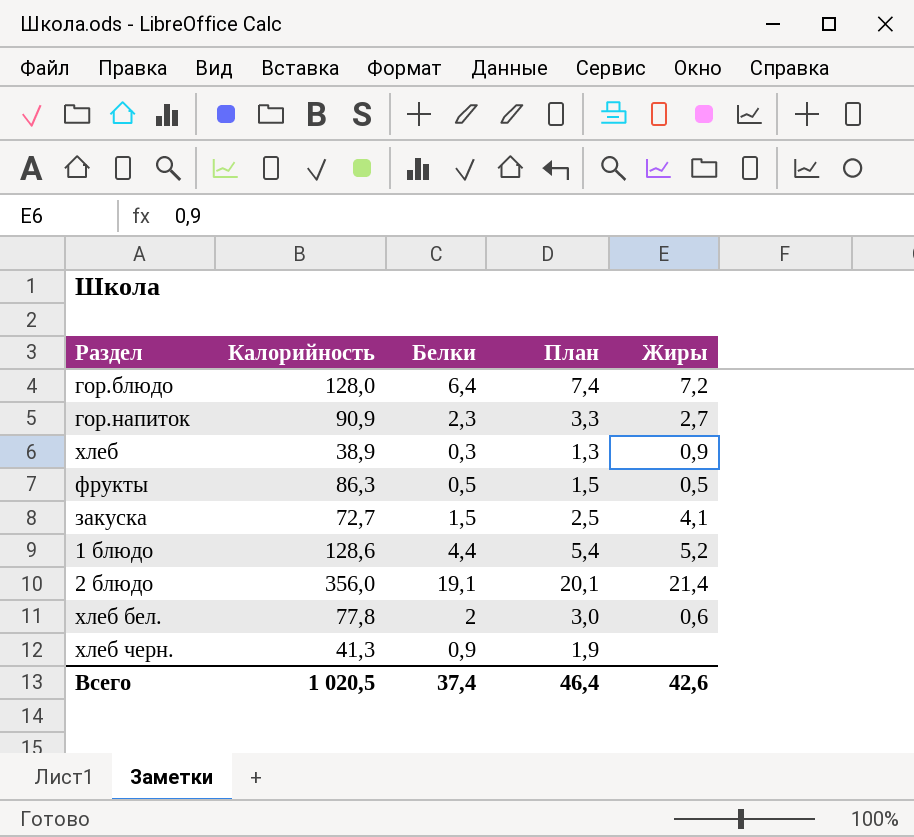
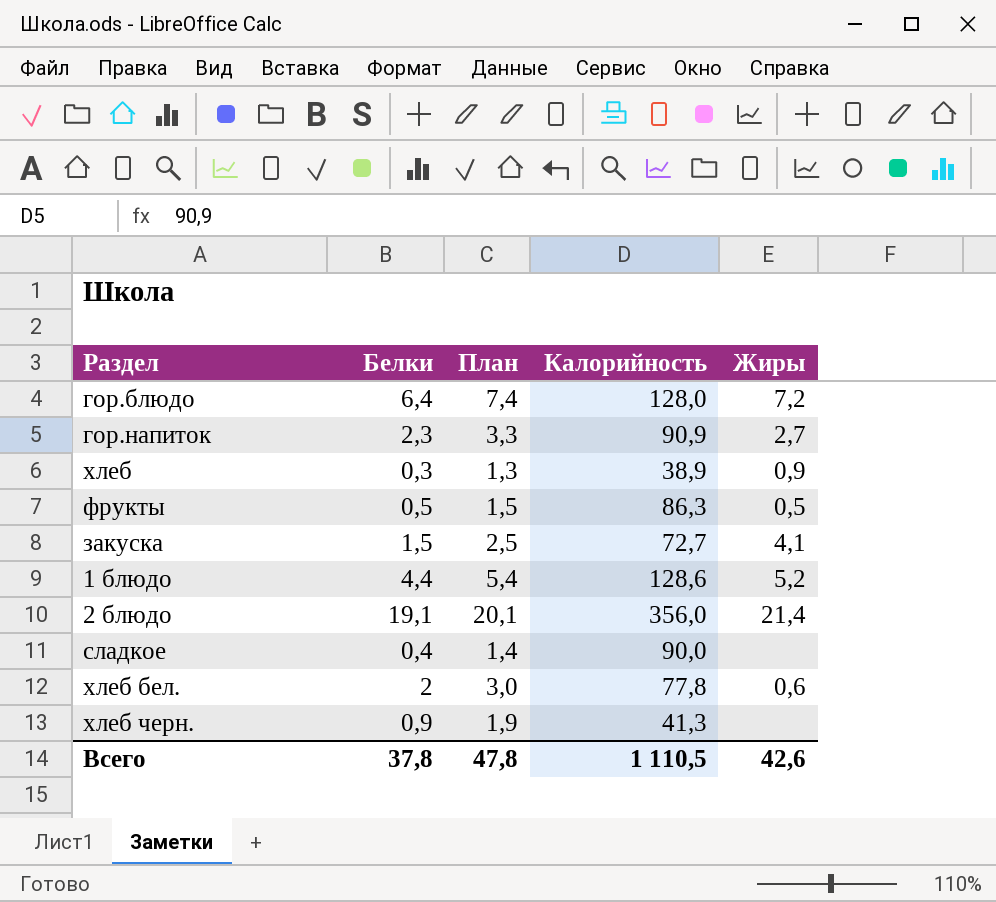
column Калорийность | position: 2 -> 4
row сладкое: none -> 0,4 | 1,4 | 90,0 | none
Всего | Белки: 37,4 -> 37,8
Всего | План: 46,4 -> 47,8
Всего | Калорийность: 1 020,5 -> 1 110,5

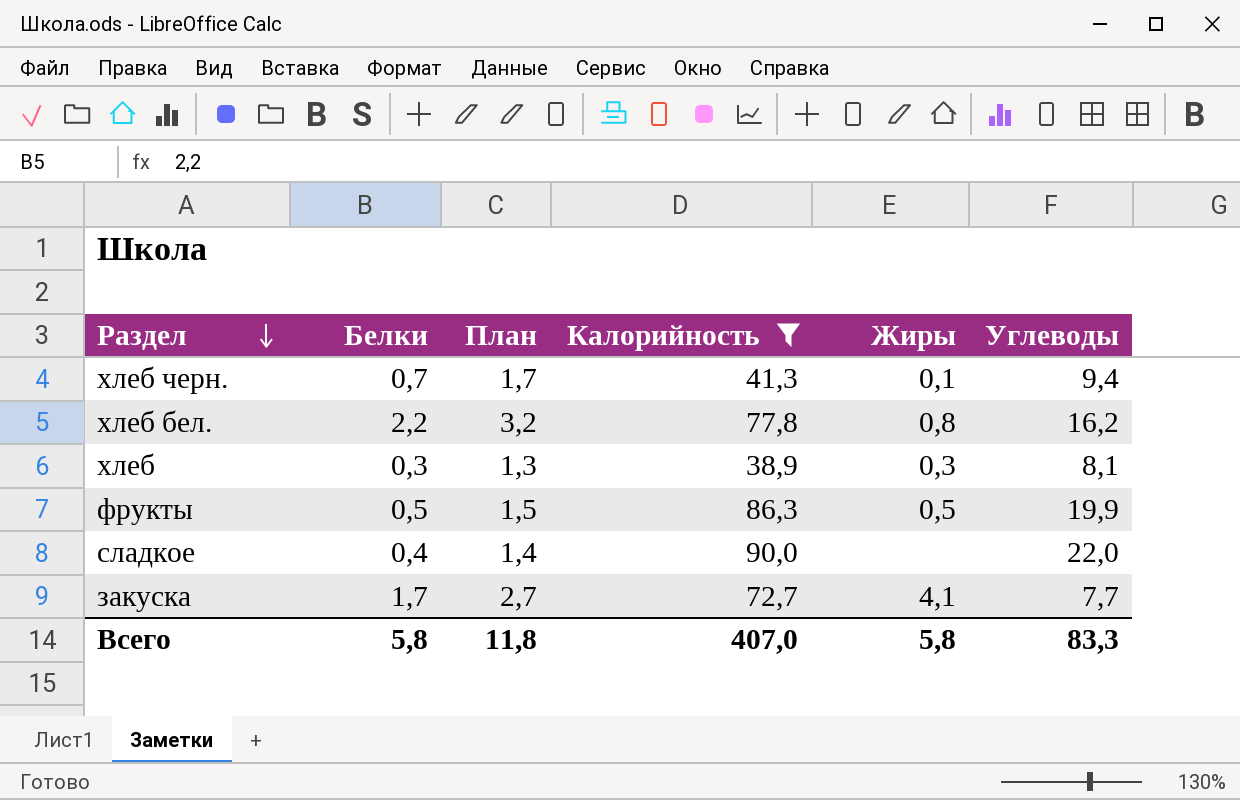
filter: none -> Калорийность <= 90,0
row order: none -> Раздел descending
column Углеводы | position: none -> 6
хлеб черн. | Белки: 0,9 -> 0,7
хлеб черн. | План: 1,9 -> 1,7
хлеб черн. | Жиры: none -> 0,1
хлеб бел. | Белки: 2 -> 2,2
хлеб бел. | План: 3,0 -> 3,2
хлеб бел. | Жиры: 0,6 -> 0,8
хлеб | Жиры: 0,9 -> 0,3
закуска | Белки: 1,5 -> 1,7
закуска | План: 2,5 -> 2,7
Всего | Белки: 37,8 -> 5,8
Всего | План: 47,8 -> 11,8
Всего | Калорийность: 1 110,5 -> 407,0
Всего | Жиры: 42,6 -> 5,8

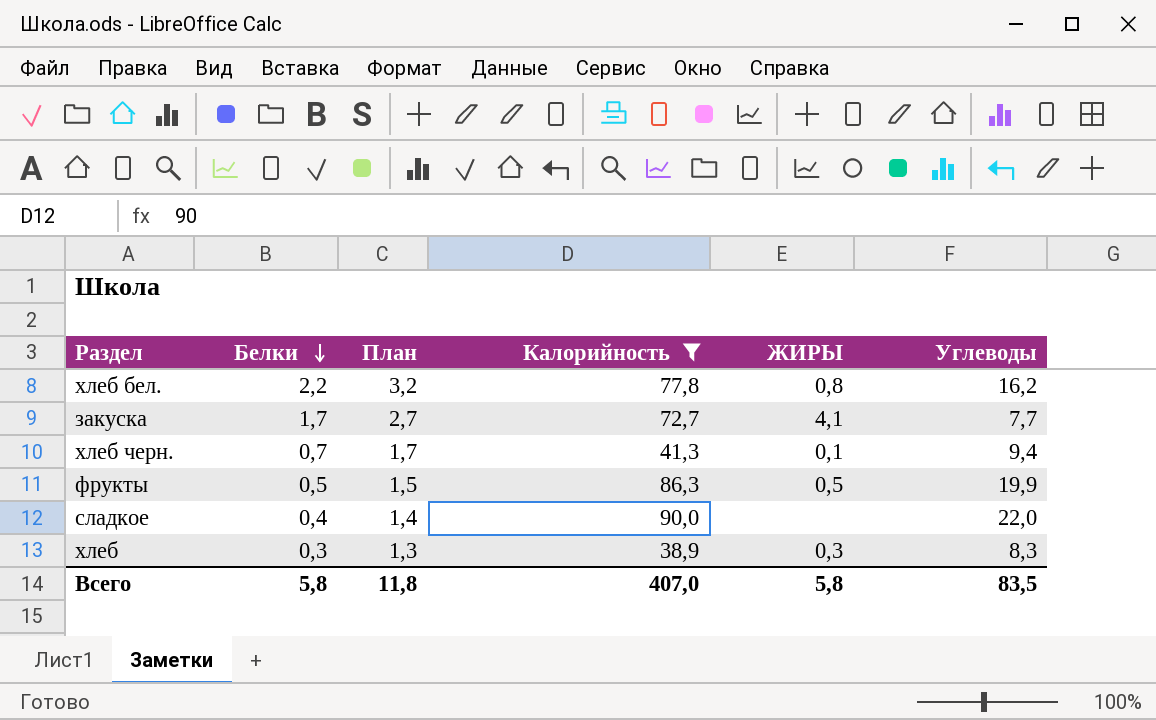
row order: Раздел descending -> Белки descending
column name: Жиры -> ЖИРЫ
хлеб | Углеводы: 8,1 -> 8,3
Всего | Углеводы: 83,3 -> 83,5

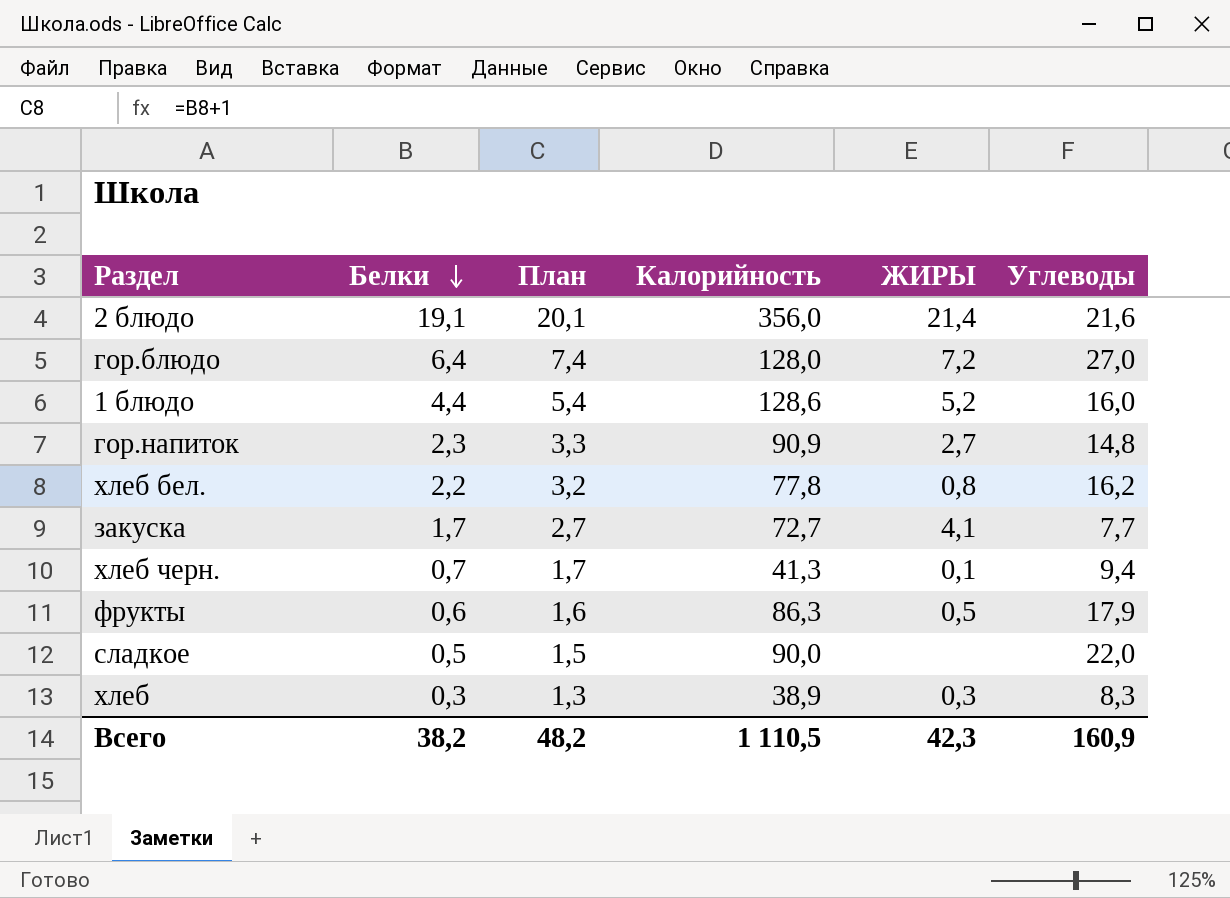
filter: Калорийность <= 90,0 -> none
фрукты | Белки: 0,5 -> 0,6
фрукты | План: 1,5 -> 1,6
фрукты | Углеводы: 19,9 -> 17,9
сладкое | Белки: 0,4 -> 0,5
сладкое | План: 1,4 -> 1,5
Всего | Белки: 5,8 -> 38,2
Всего | План: 11,8 -> 48,2
Всего | Калорийность: 407,0 -> 1 110,5
Всего | ЖИРЫ: 5,8 -> 42,3
Всего | Углеводы: 83,5 -> 160,9

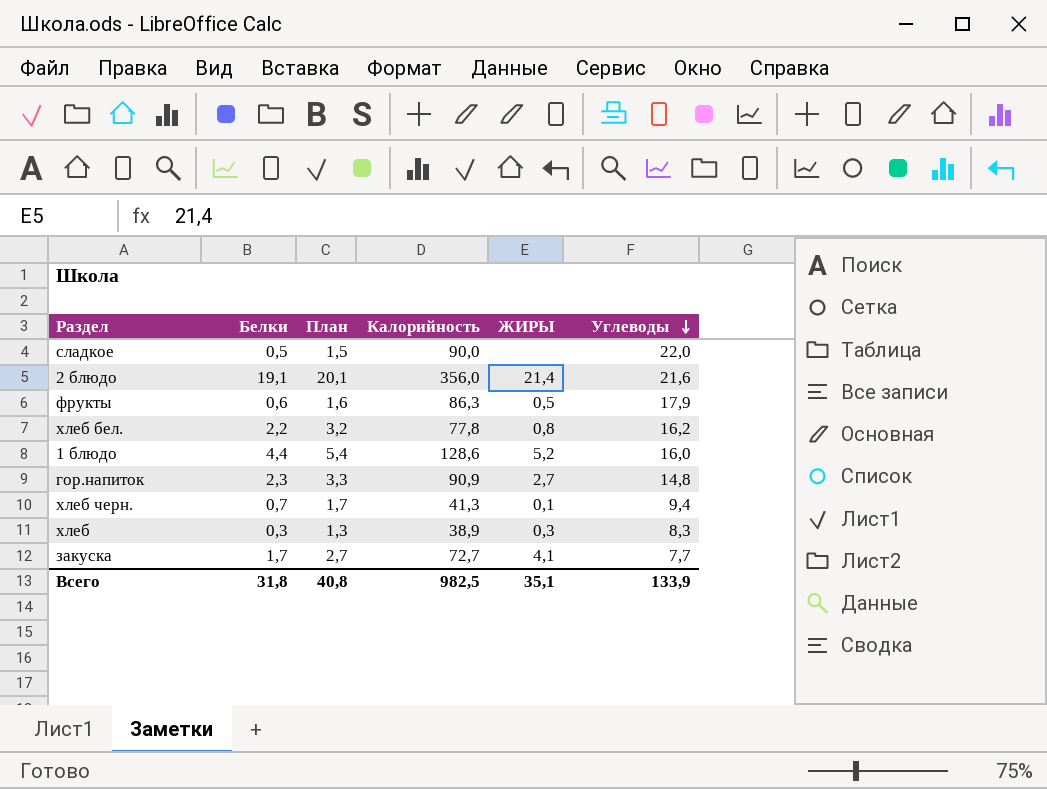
row order: Белки descending -> Углеводы descending
row гор.блюдо: 6,4 | 7,4 | 128,0 | 7,2 | 27,0 -> none
Всего | Белки: 38,2 -> 31,8
Всего | План: 48,2 -> 40,8
Всего | Калорийность: 1 110,5 -> 982,5
Всего | ЖИРЫ: 42,3 -> 35,1
Всего | Углеводы: 160,9 -> 133,9

